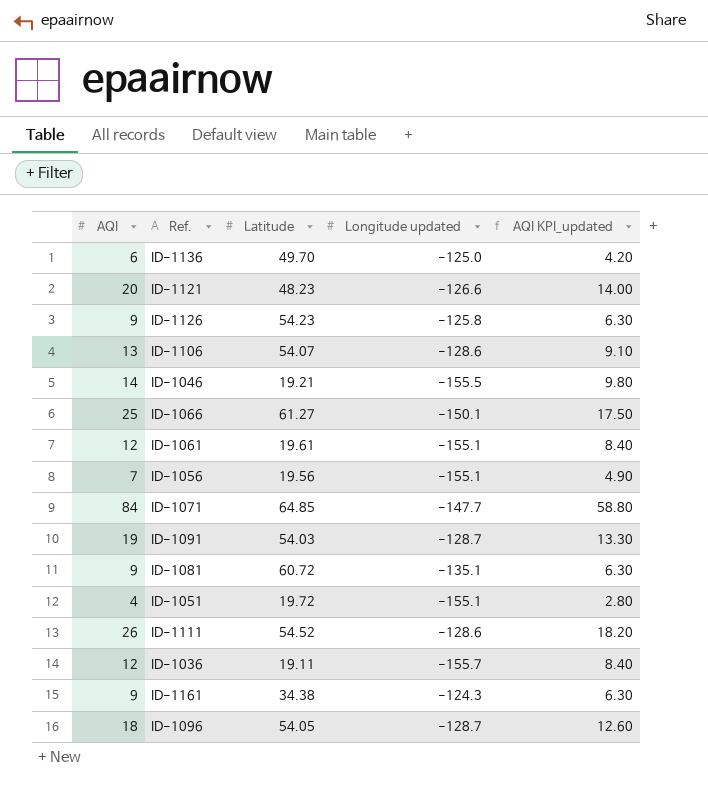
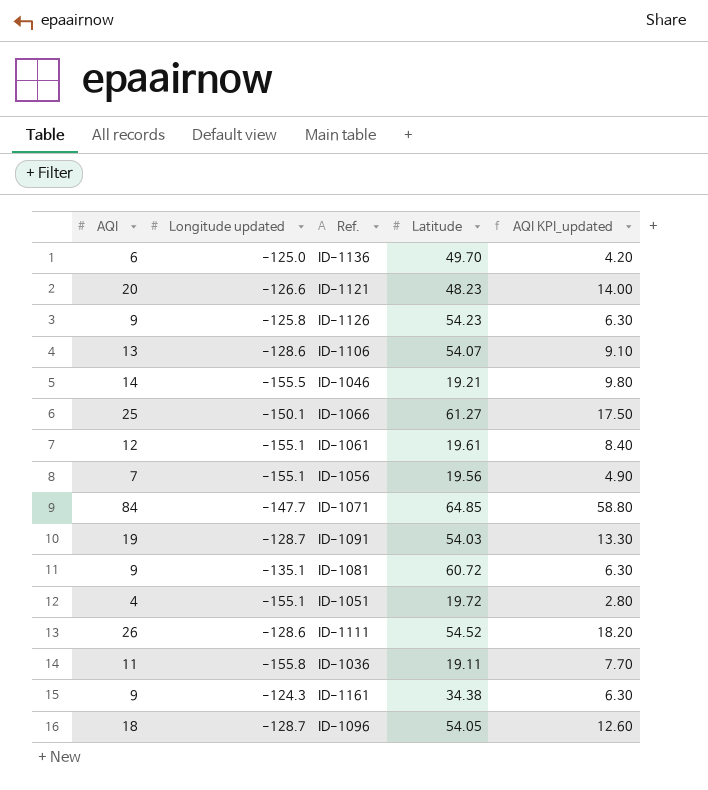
column Longitude updated | position: 4 -> 2
ID-1036 | AQI: 12 -> 11
ID-1036 | Longitude updated: -155.7 -> -155.8
ID-1036 | AQI KPI_updated: 8.40 -> 7.70

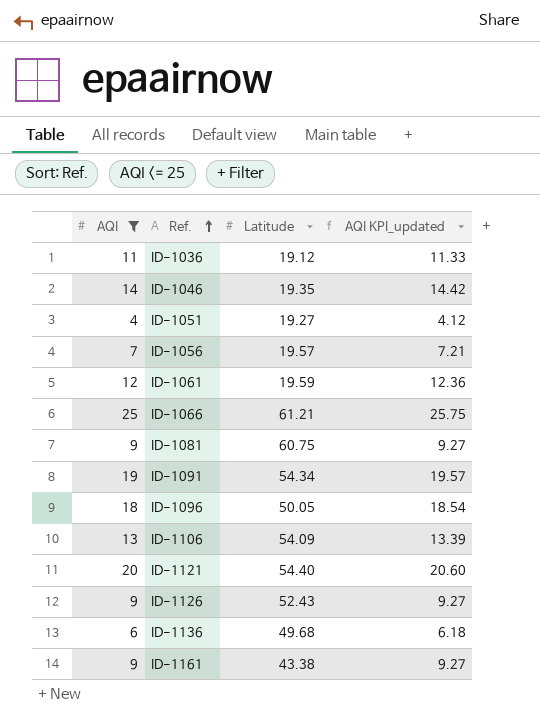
filter: none -> AQI <= 25
row order: none -> Ref. ascending
column Longitude updated | position: 2 -> none
column AQI KPI_updated | formula: [AQI] * 0.7 -> [AQI] * 1.03
ID-1036 | Latitude: 19.11 -> 19.12
ID-1046 | Latitude: 19.21 -> 19.35
ID-1051 | Latitude: 19.72 -> 19.27
ID-1056 | Latitude: 19.56 -> 19.57
ID-1061 | Latitude: 19.61 -> 19.59
ID-1066 | Latitude: 61.27 -> 61.21
ID-1081 | Latitude: 60.72 -> 60.75
ID-1091 | Latitude: 54.03 -> 54.34
ID-1096 | Latitude: 54.05 -> 50.05
ID-1106 | Latitude: 54.07 -> 54.09
ID-1121 | Latitude: 48.23 -> 54.40
ID-1126 | Latitude: 54.23 -> 52.43
ID-1136 | Latitude: 49.70 -> 49.68
ID-1161 | Latitude: 34.38 -> 43.38

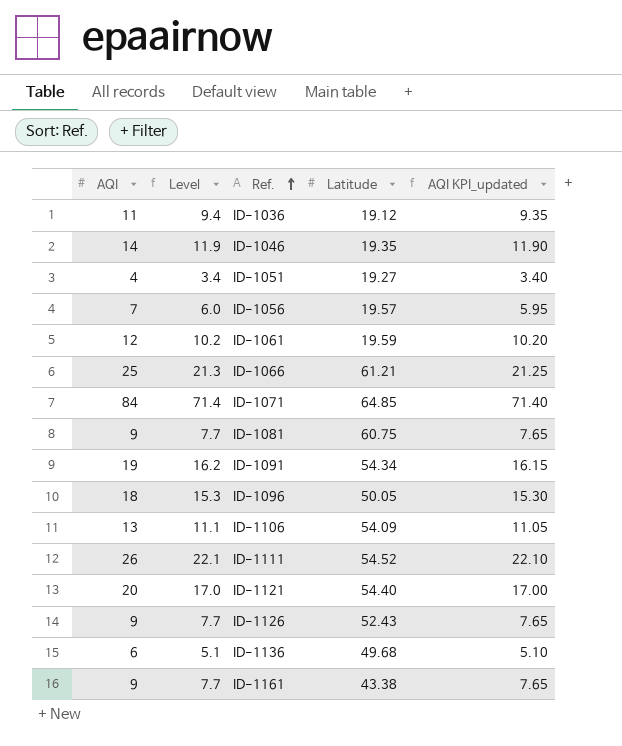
filter: AQI <= 25 -> none
column Level | formula: none -> [AQI] * 0.85
column AQI KPI_updated | formula: [AQI] * 1.03 -> [AQI] * 0.85

